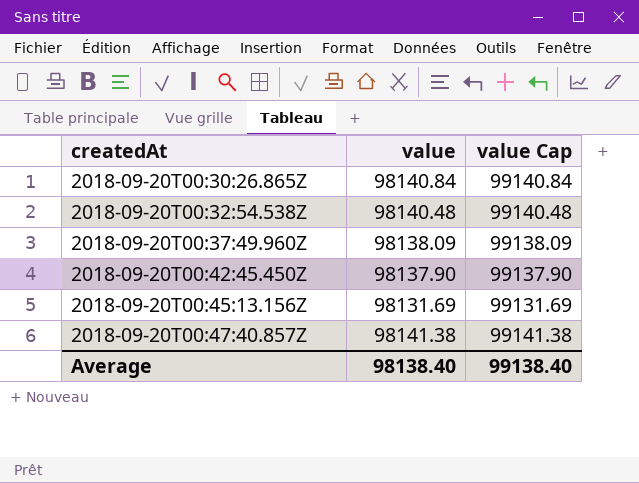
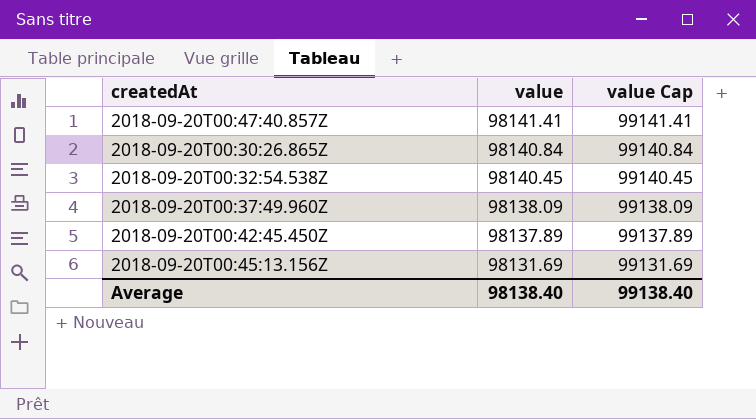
row order: createdAt ascending -> value descending
2018-09-20T00:47:40.857Z | value: 98141.38 -> 98141.41
2018-09-20T00:47:40.857Z | value Cap: 99141.38 -> 99141.41
2018-09-20T00:32:54.538Z | value: 98140.48 -> 98140.45
2018-09-20T00:32:54.538Z | value Cap: 99140.48 -> 99140.45
2018-09-20T00:42:45.450Z | value: 98137.90 -> 98137.89
2018-09-20T00:42:45.450Z | value Cap: 99137.90 -> 99137.89

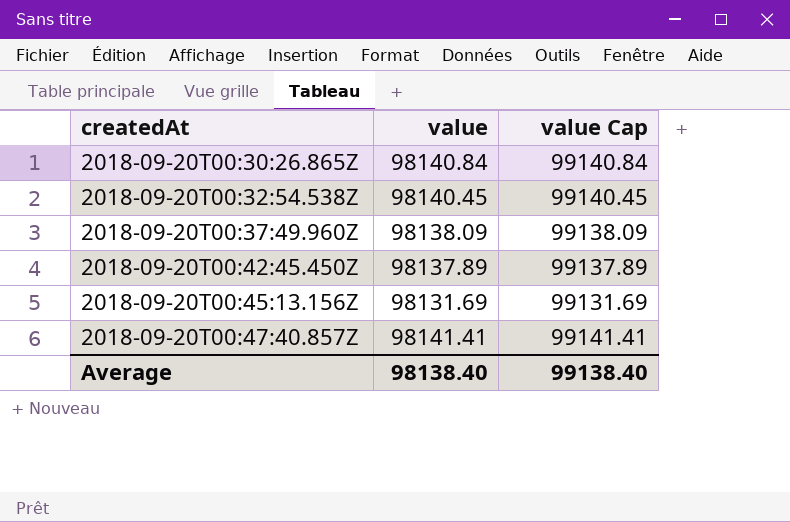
row order: value descending -> createdAt ascending

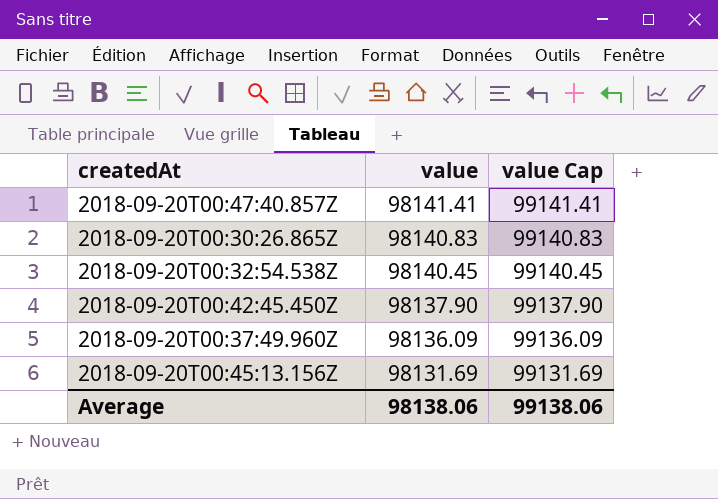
row order: createdAt ascending -> value descending
2018-09-20T00:30:26.865Z | value: 98140.84 -> 98140.83
2018-09-20T00:30:26.865Z | value Cap: 99140.84 -> 99140.83
2018-09-20T00:42:45.450Z | value: 98137.89 -> 98137.90
2018-09-20T00:42:45.450Z | value Cap: 99137.89 -> 99137.90
2018-09-20T00:37:49.960Z | value: 98138.09 -> 98136.09
2018-09-20T00:37:49.960Z | value Cap: 99138.09 -> 99136.09
Average | value: 98138.40 -> 98138.06
Average | value Cap: 99138.40 -> 99138.06

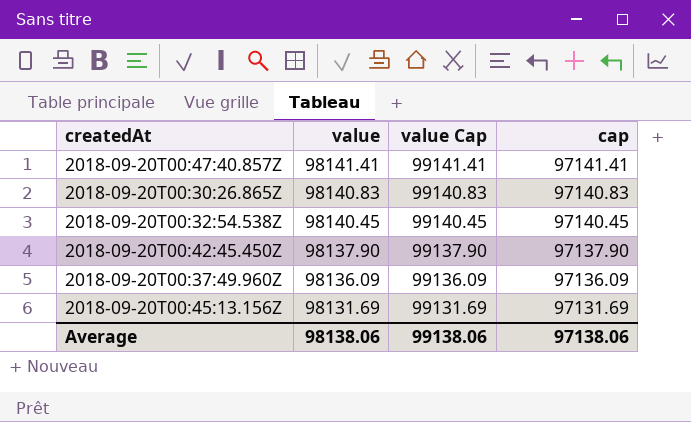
column cap | formula: none -> [value] - 1000

